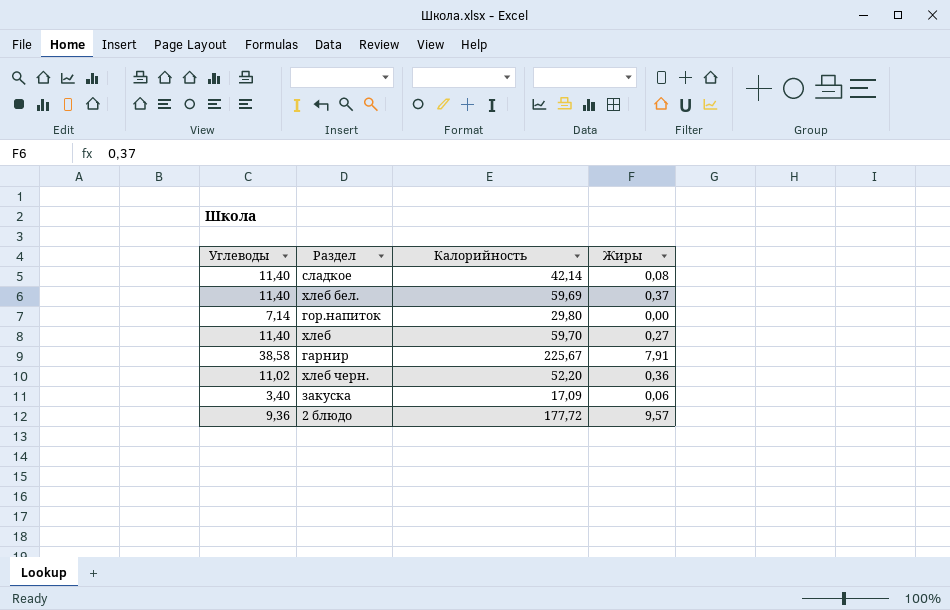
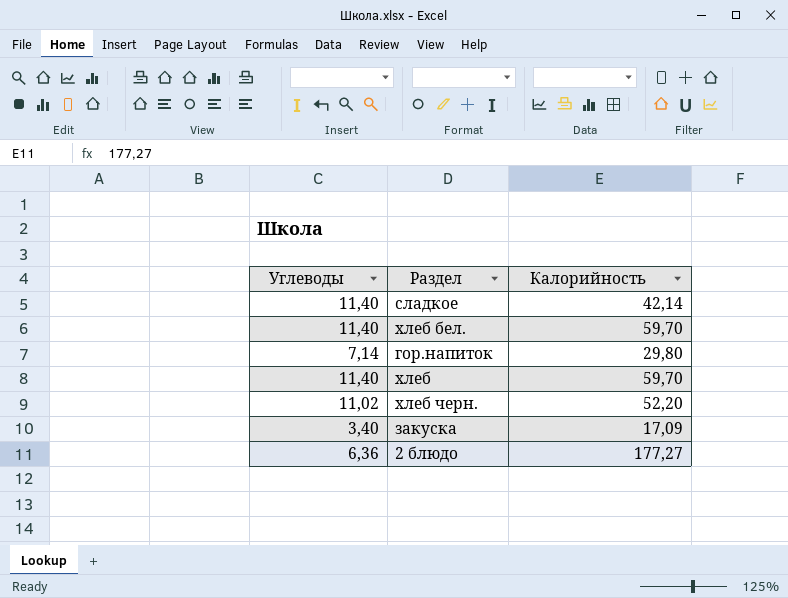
column Жиры | position: 4 -> none
row гарнир: 38,58 | 225,67 | 7,91 -> none
хлеб бел. | Калорийность: 59,69 -> 59,70
2 блюдо | Углеводы: 9,36 -> 6,36
2 блюдо | Калорийность: 177,72 -> 177,27

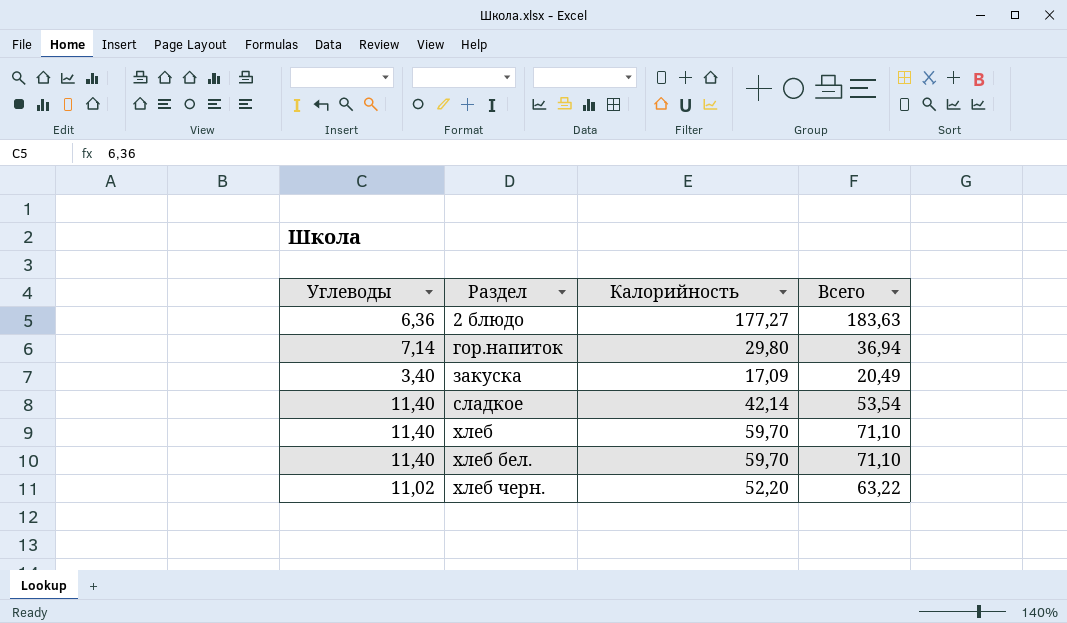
row order: none -> Раздел ascending
column Всего | formula: none -> [Углеводы] + [Калорийность]

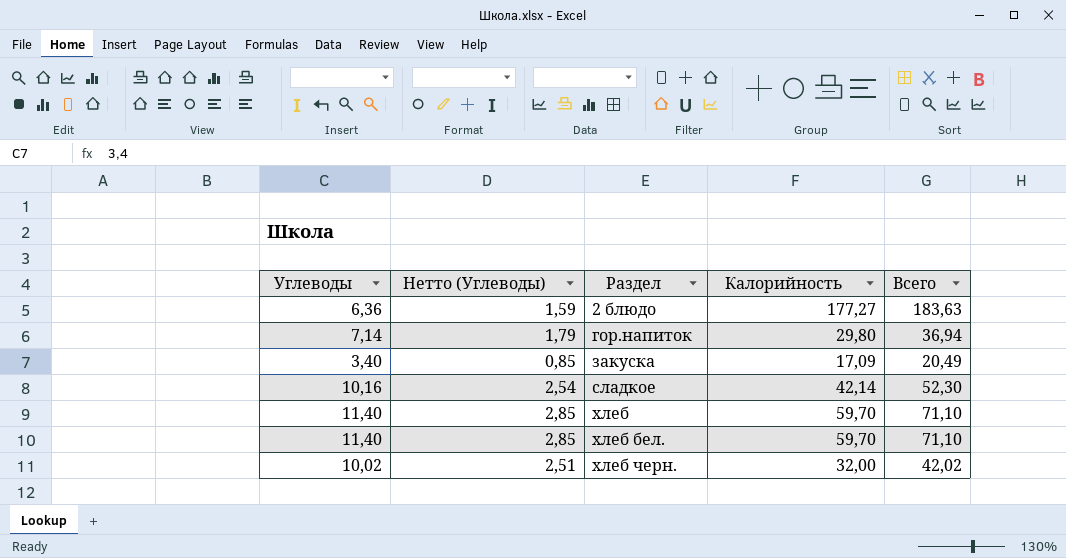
column Нетто (Углеводы) | formula: none -> [Углеводы] * 0,25
сладкое | Углеводы: 11,40 -> 10,16
сладкое | Всего: 53,54 -> 52,30
хлеб черн. | Углеводы: 11,02 -> 10,02
хлеб черн. | Калорийность: 52,20 -> 32,00
хлеб черн. | Всего: 63,22 -> 42,02

